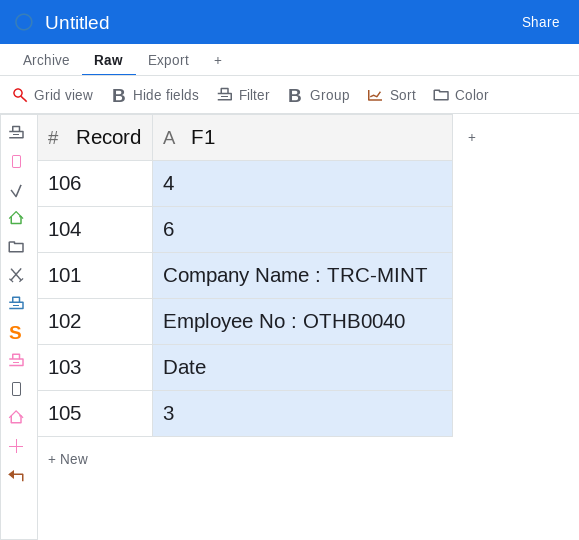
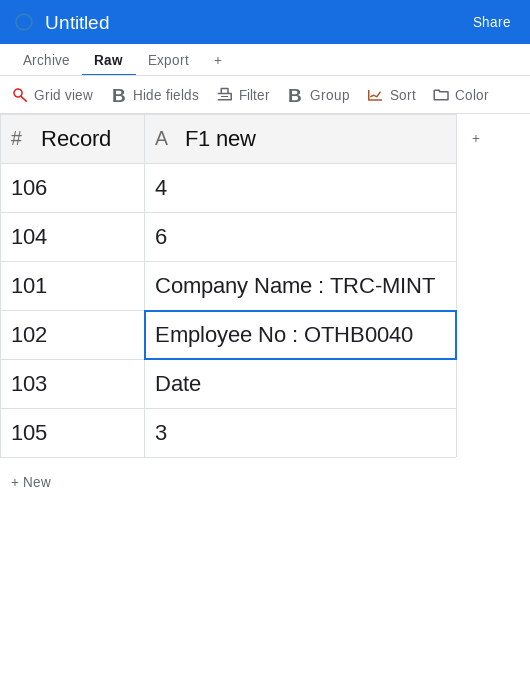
column name: F1 -> F1 new

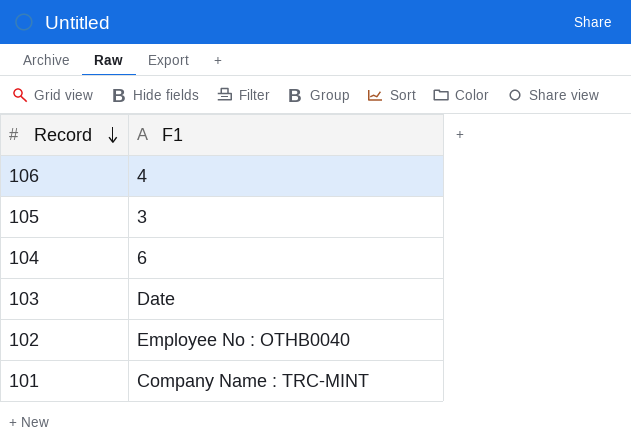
row order: none -> Record descending
column name: F1 new -> F1

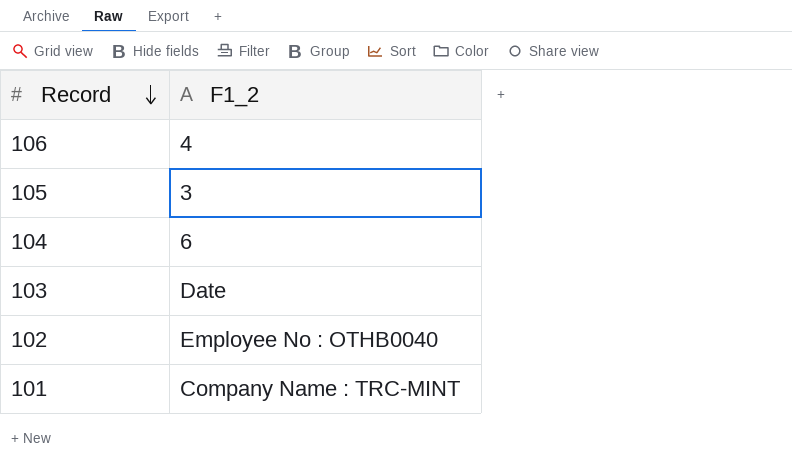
column name: F1 -> F1_2

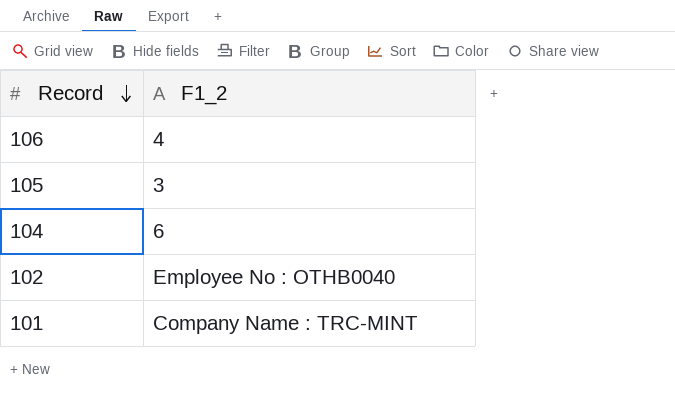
row 103: Date -> none

